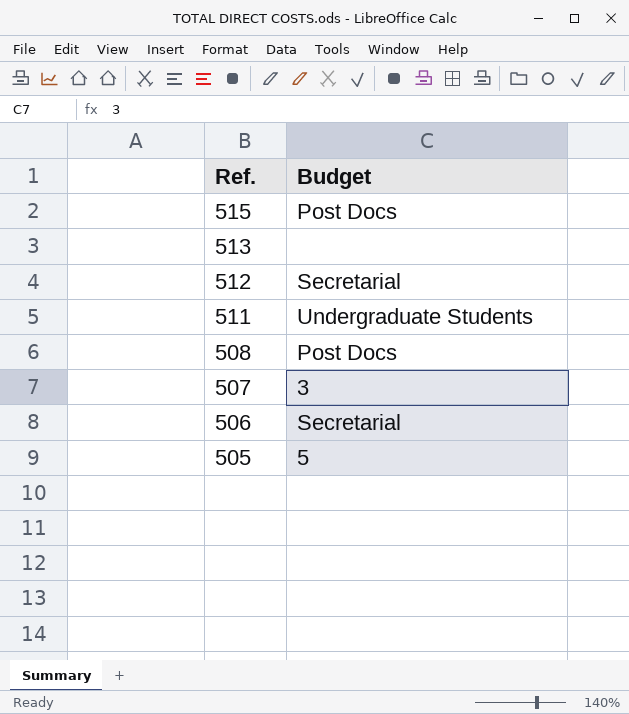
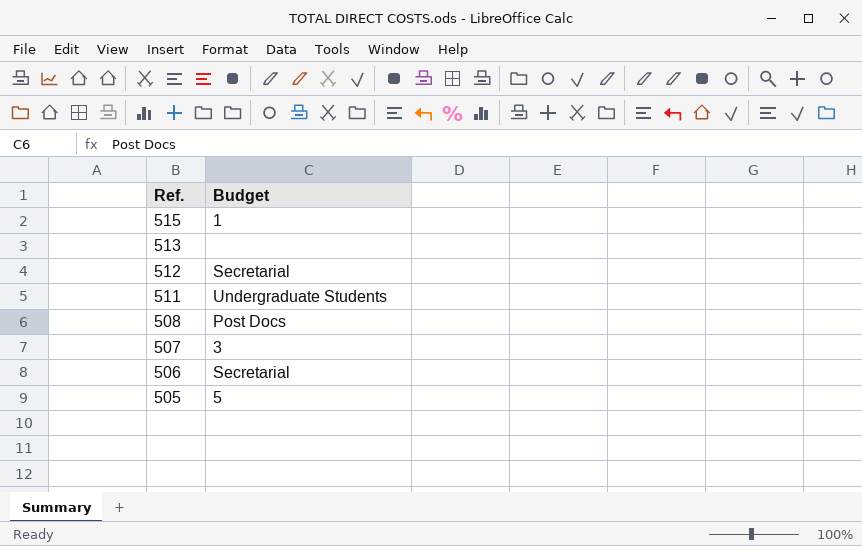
515 | Budget: Post Docs -> 1

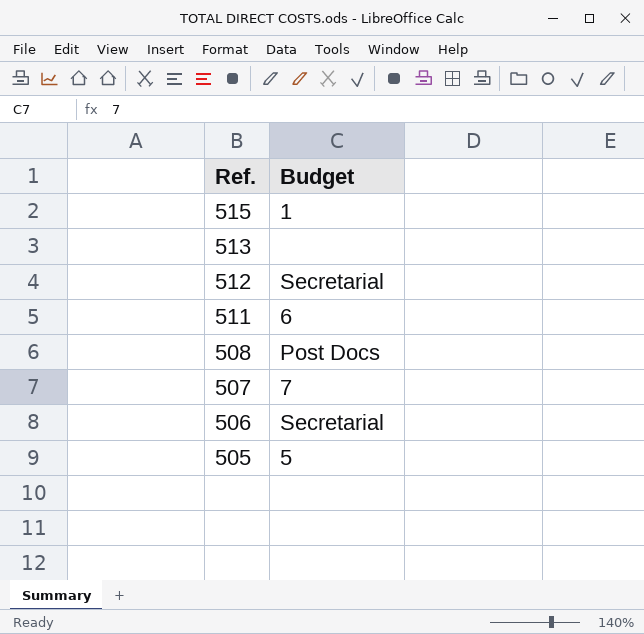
511 | Budget: Undergraduate Students -> 6
507 | Budget: 3 -> 7

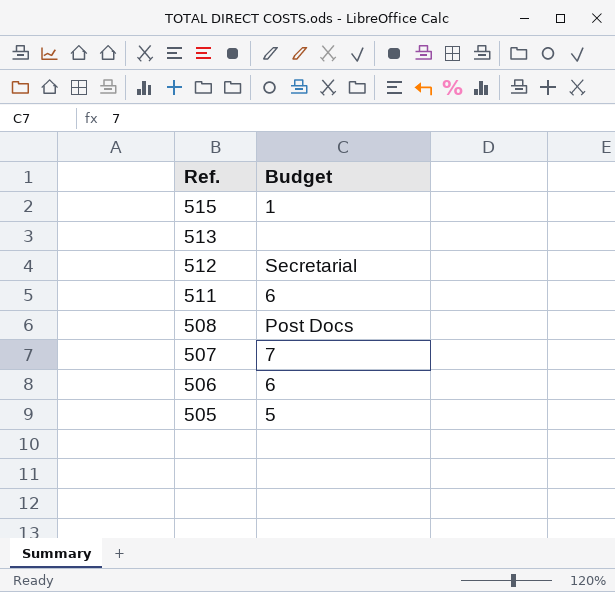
506 | Budget: Secretarial -> 6

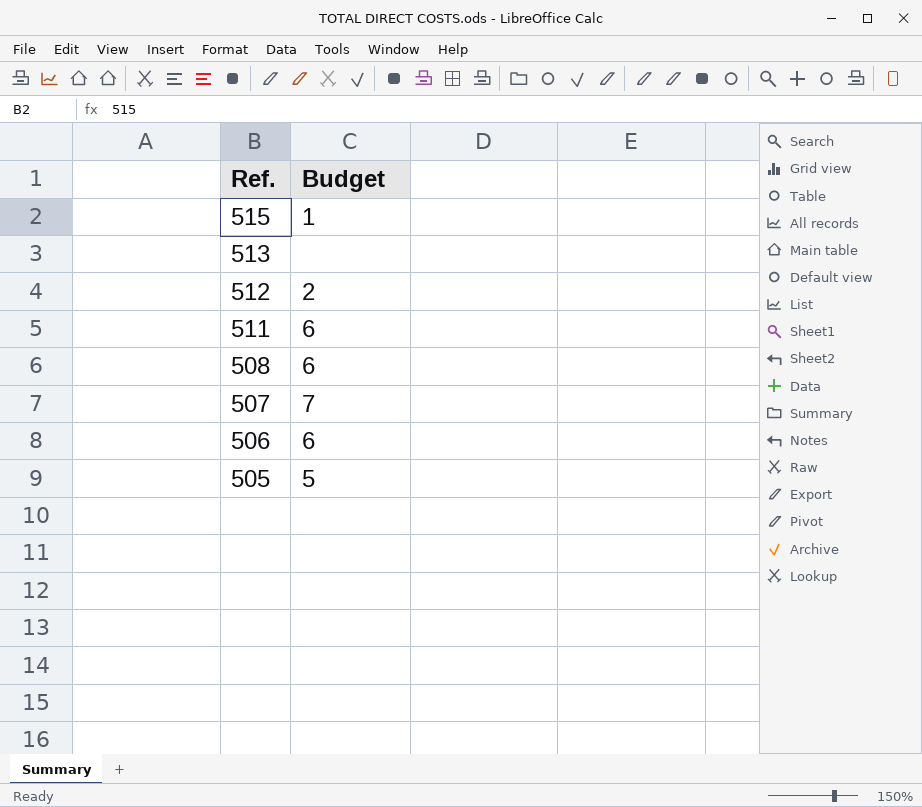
512 | Budget: Secretarial -> 2
508 | Budget: Post Docs -> 6

